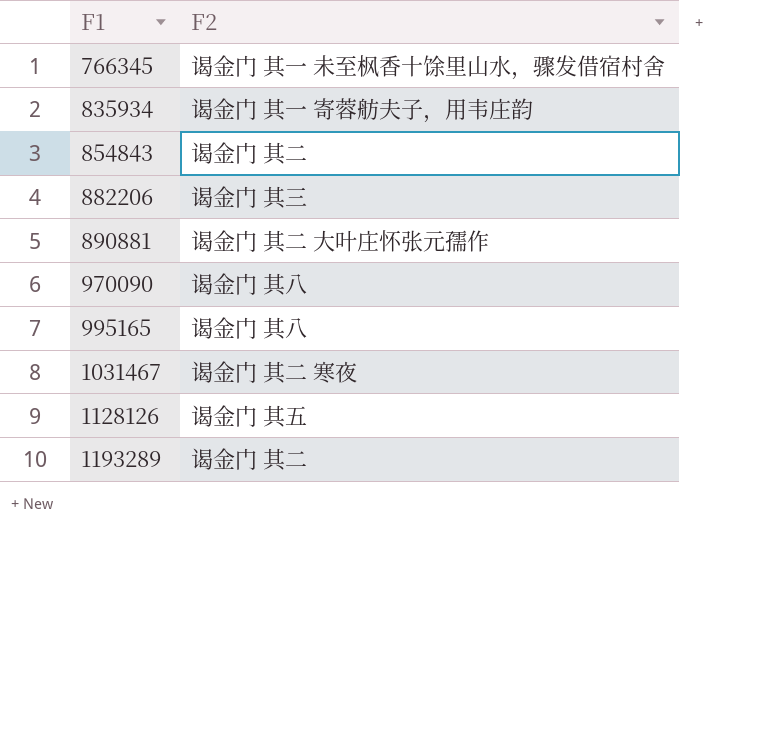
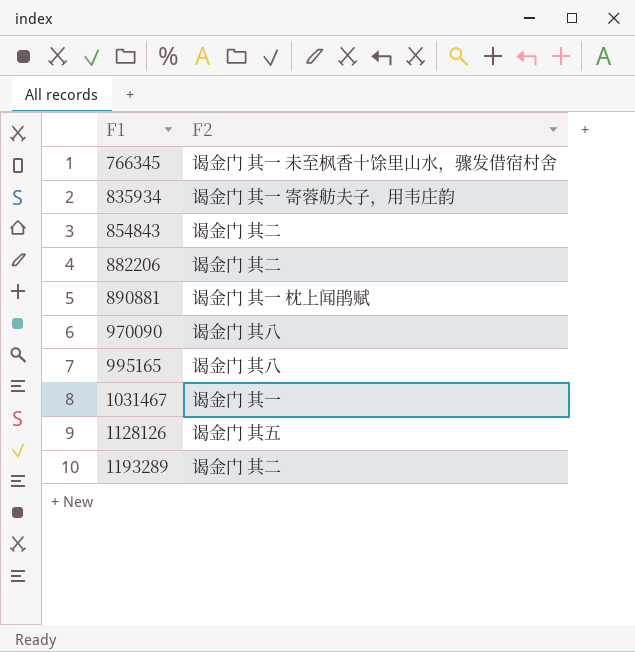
882206 | F2: 谒金门 其三 -> 谒金门 其二
890881 | F2: 谒金门 其二 大叶庄怀张元孺作 -> 谒金门 其一 枕上闻鹃赋
1031467 | F2: 谒金门 其二 寒夜 -> 谒金门 其一

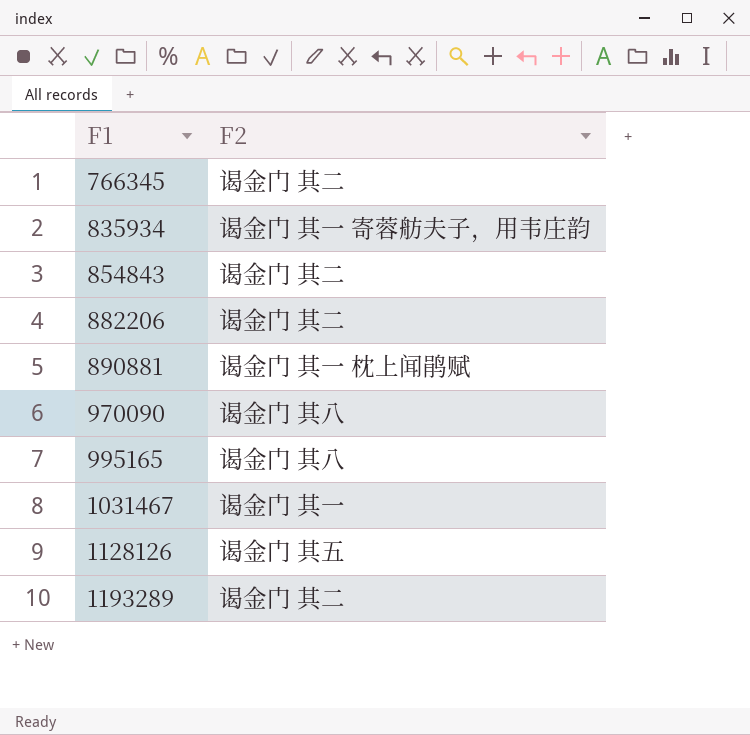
766345 | F2: 谒金门 其一 未至枫香十馀里山水，骤发借宿村舍 -> 谒金门 其二

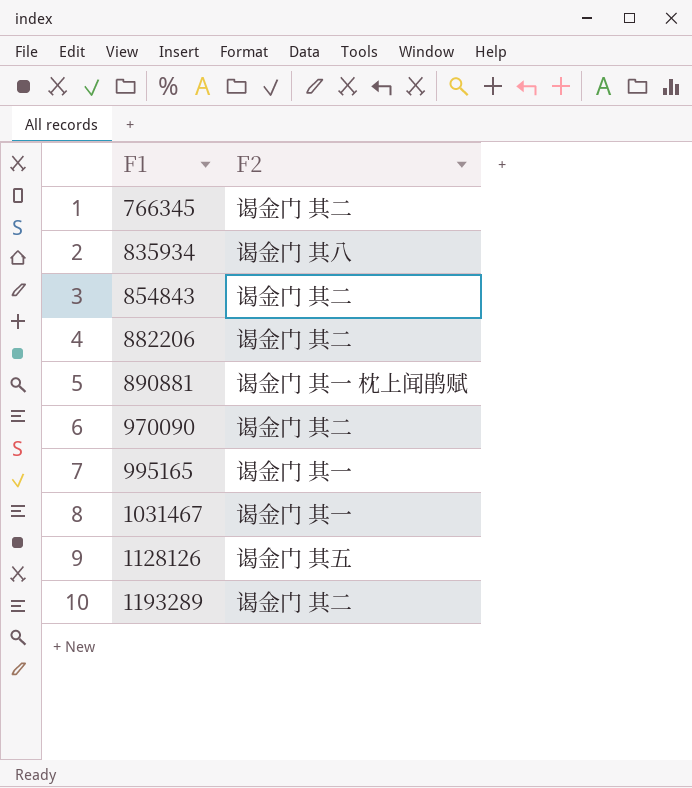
835934 | F2: 谒金门 其一 寄蓉舫夫子，用韦庄韵 -> 谒金门 其八
970090 | F2: 谒金门 其八 -> 谒金门 其二
995165 | F2: 谒金门 其八 -> 谒金门 其一

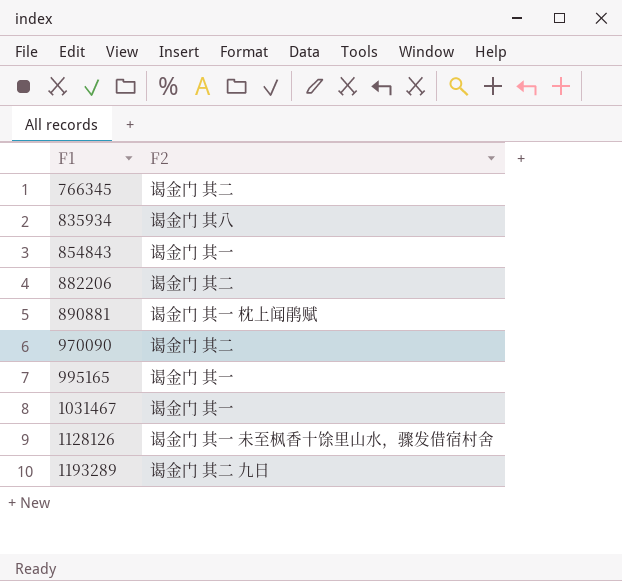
854843 | F2: 谒金门 其二 -> 谒金门 其一
1128126 | F2: 谒金门 其五 -> 谒金门 其一 未至枫香十馀里山水，骤发借宿村舍
1193289 | F2: 谒金门 其二 -> 谒金门 其二 九日

